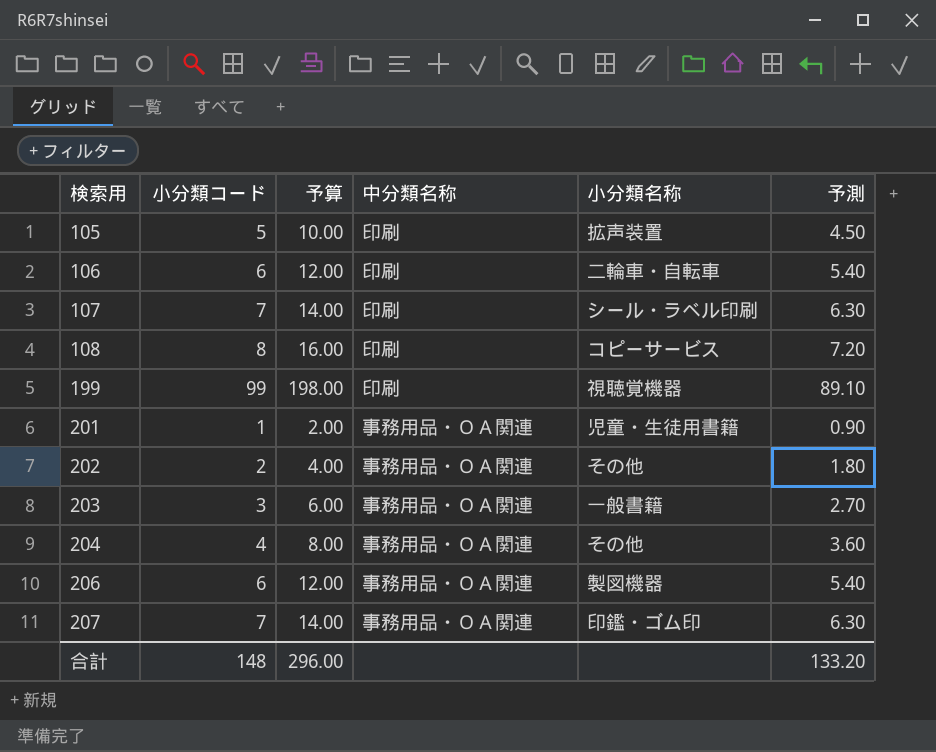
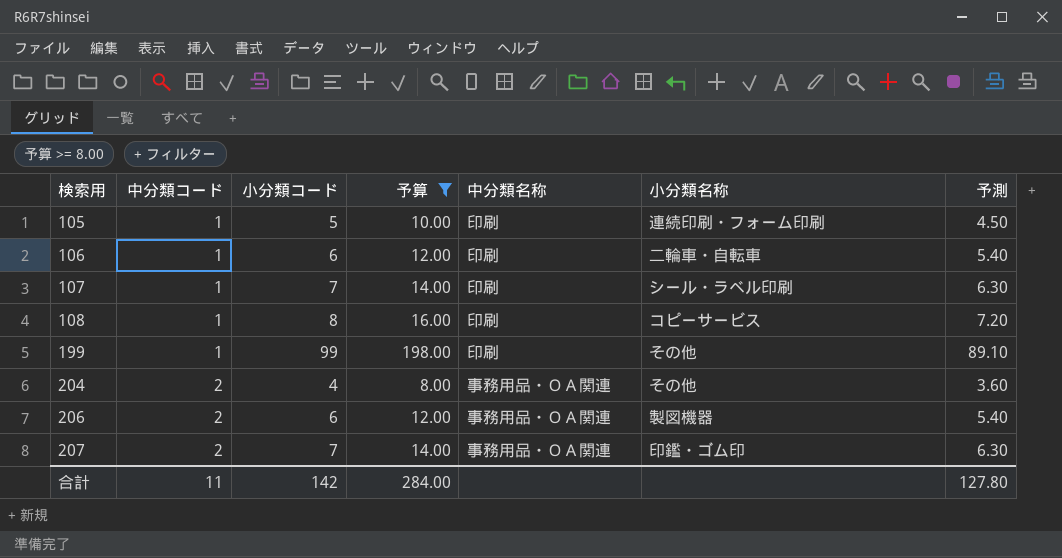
filter: none -> 予算 >= 8.00
column 中分類コード | position: none -> 2
105 | 小分類名称: 拡声装置 -> 連続印刷・フォーム印刷
199 | 小分類名称: 視聴覚機器 -> その他
合計 | 小分類コード: 148 -> 142
合計 | 予算: 296.00 -> 284.00
合計 | 予測: 133.20 -> 127.80

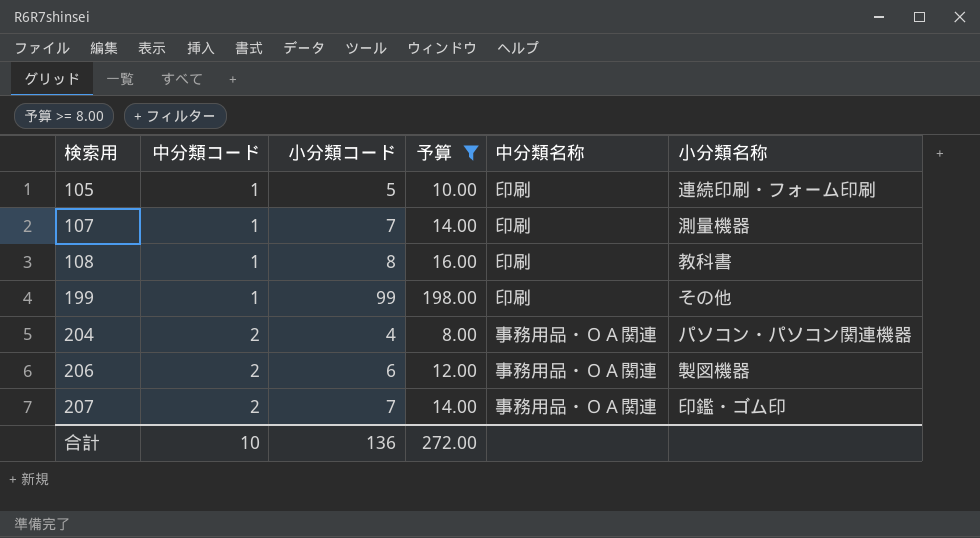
column 予測 | formula: [小分類コード] * 0.9 -> none
row 106: 1 | 6 | 12.00 | 印刷 | 二輪車・自転車 | 5.40 -> none
107 | 小分類名称: シール・ラベル印刷 -> 測量機器
108 | 小分類名称: コピーサービス -> 教科書
204 | 小分類名称: その他 -> パソコン・パソコン関連機器
合計 | 中分類コード: 11 -> 10
合計 | 小分類コード: 142 -> 136
合計 | 予算: 284.00 -> 272.00

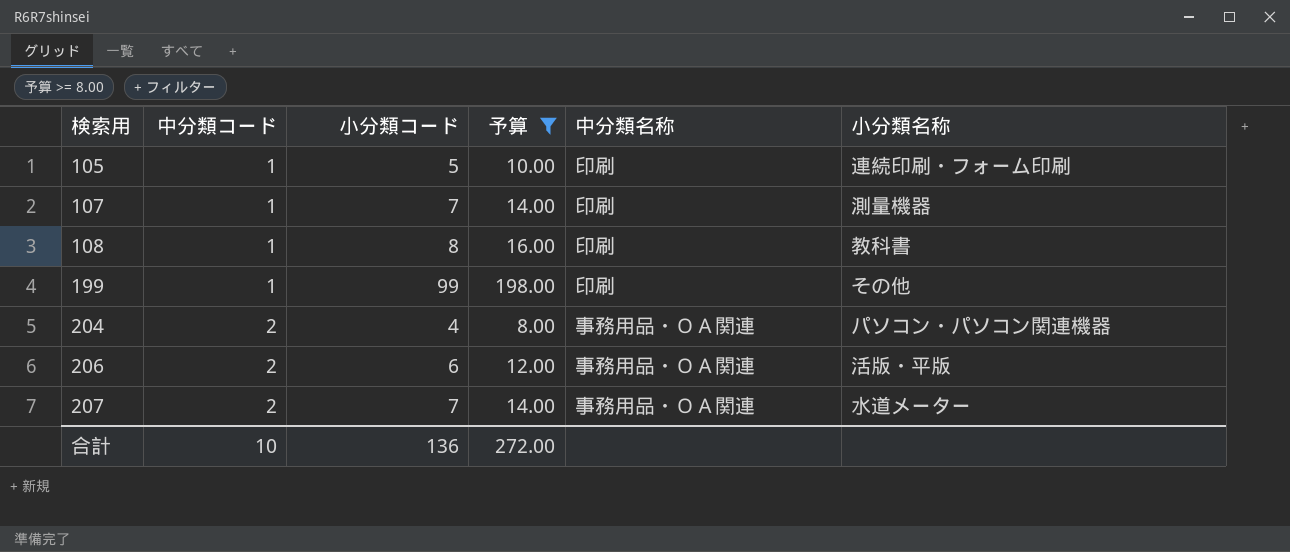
206 | 小分類名称: 製図機器 -> 活版・平版
207 | 小分類名称: 印鑑・ゴム印 -> 水道メーター

